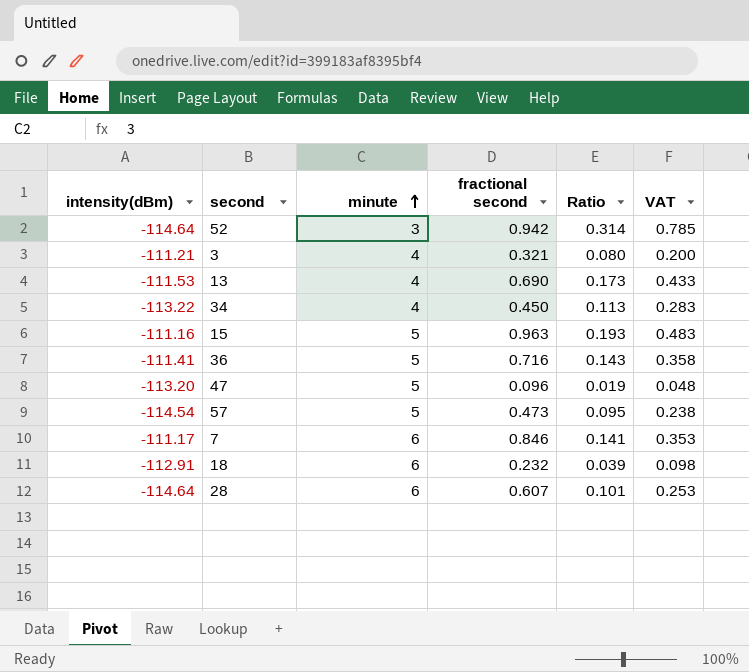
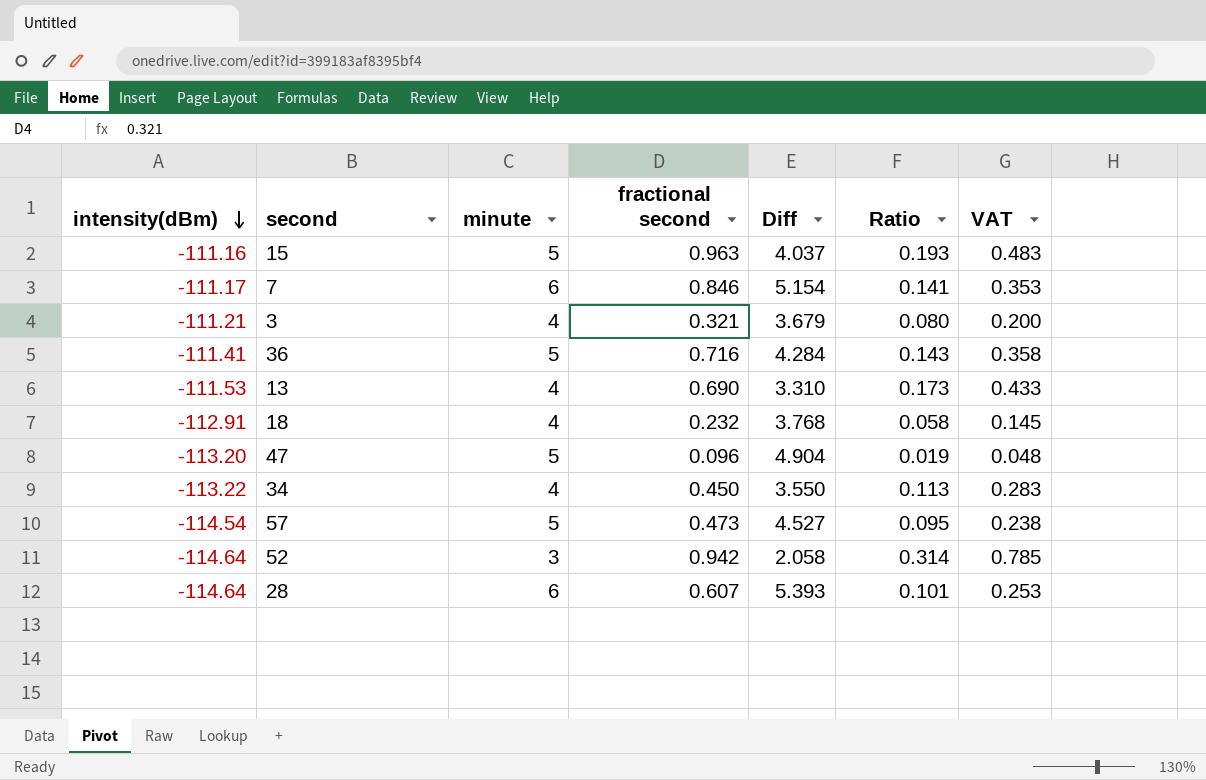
row order: minute ascending -> intensity(dBm) descending
column Diff | formula: none -> [minute] - [fractional second]
18 | minute: 6 -> 4
18 | Ratio: 0.039 -> 0.058
18 | VAT: 0.098 -> 0.145

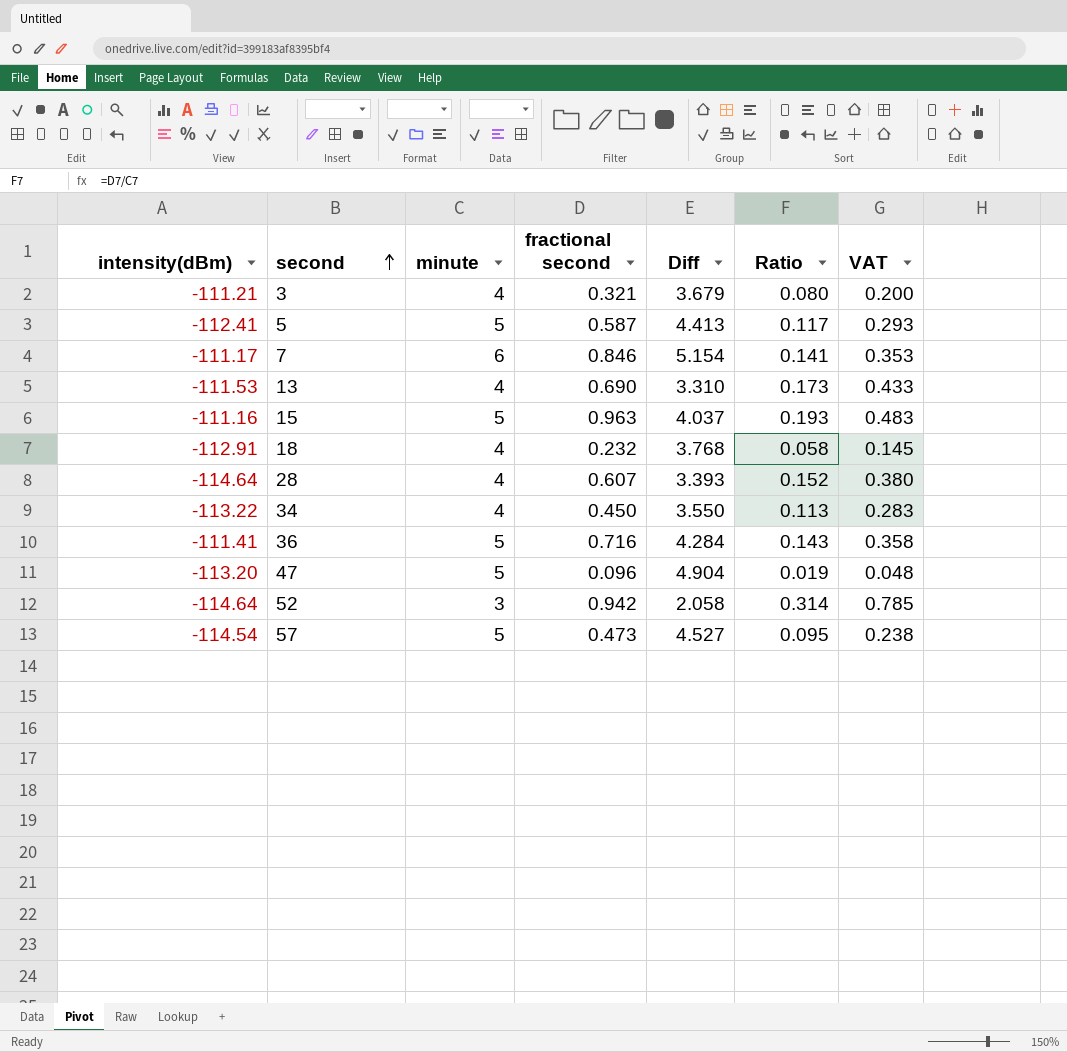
row order: intensity(dBm) descending -> second ascending
row 5: none -> -112.41 | 5 | 0.587 | 4.413 | 0.117 | 0.293
28 | minute: 6 -> 4
28 | Diff: 5.393 -> 3.393
28 | Ratio: 0.101 -> 0.152
28 | VAT: 0.253 -> 0.380

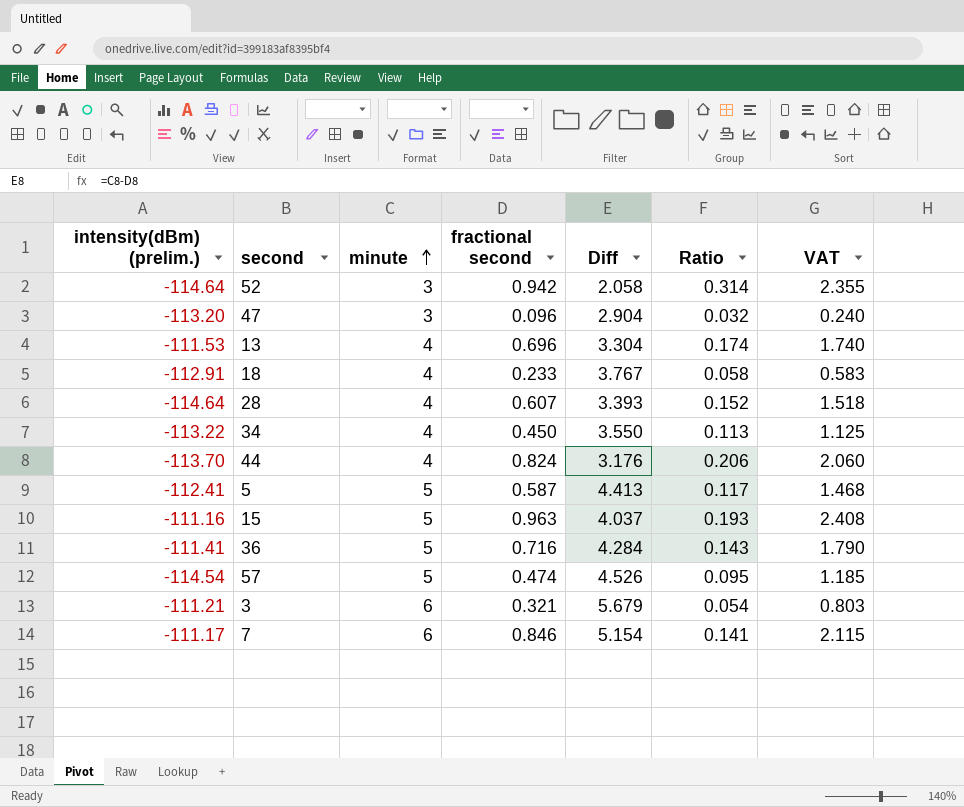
row order: second ascending -> minute ascending
column name: intensity(dBm) -> intensity(dBm) (prelim.)
column VAT | formula: [Ratio] * 2.5 -> [fractional second] * 2.5
47 | minute: 5 -> 3
47 | Diff: 4.904 -> 2.904
47 | Ratio: 0.019 -> 0.032
13 | fractional second: 0.690 -> 0.696
13 | Diff: 3.310 -> 3.304
13 | Ratio: 0.173 -> 0.174
18 | fractional second: 0.232 -> 0.233
18 | Diff: 3.768 -> 3.767
row 44: none -> -113.70 | 4 | 0.824 | 3.176 | 0.206 | 2.060
57 | fractional second: 0.473 -> 0.474
57 | Diff: 4.527 -> 4.526
3 | minute: 4 -> 6
3 | Diff: 3.679 -> 5.679
3 | Ratio: 0.080 -> 0.054

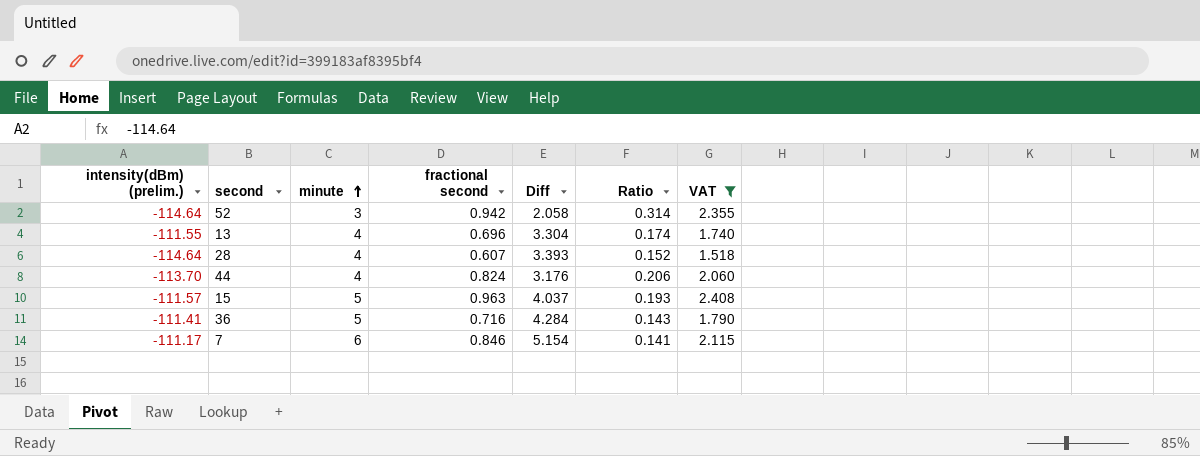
filter: none -> VAT >= 1.518
13 | intensity(dBm) (prelim.): -111.53 -> -111.55
15 | intensity(dBm) (prelim.): -111.16 -> -111.57

